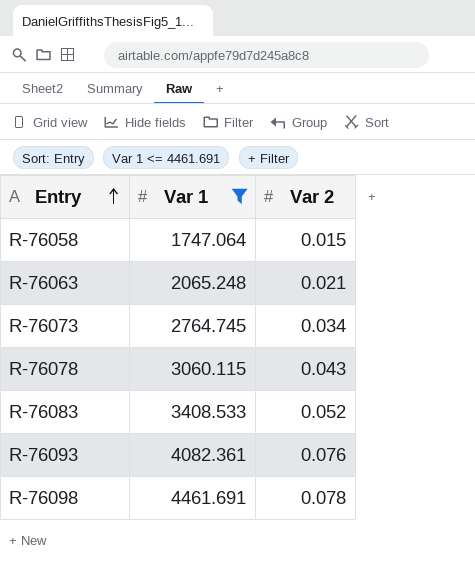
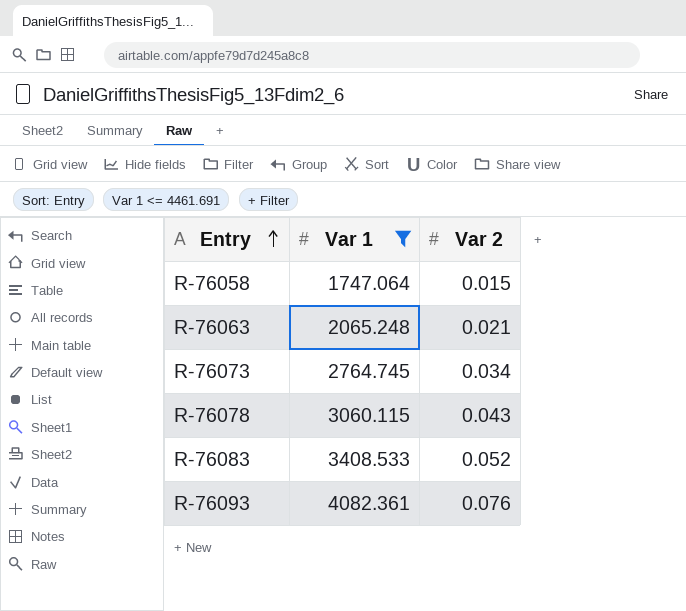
row R-76098: 4461.691 | 0.078 -> none

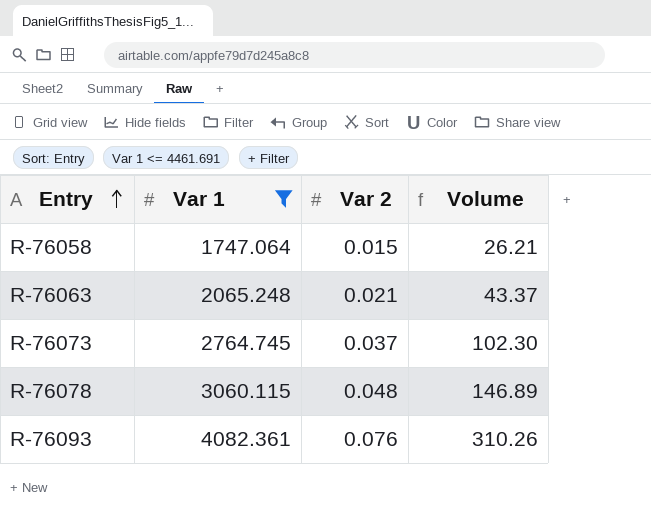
column Volume | formula: none -> [Var 1] * [Var 2]
row R-76083: 3408.533 | 0.052 -> none
R-76073 | Var 2: 0.034 -> 0.037
R-76078 | Var 2: 0.043 -> 0.048

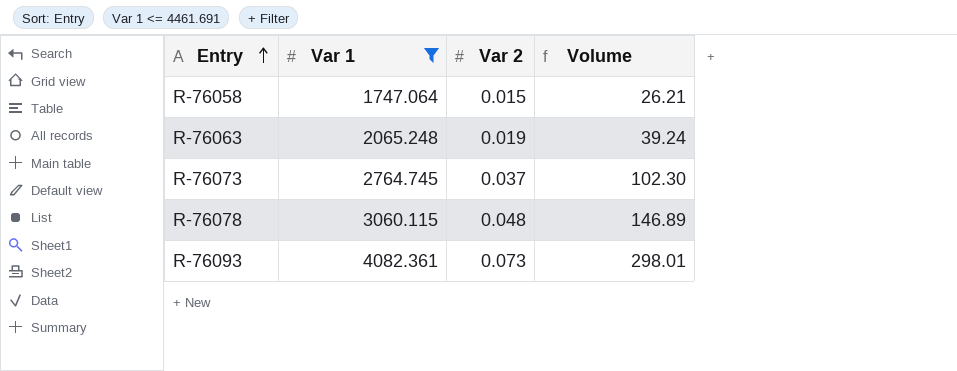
R-76063 | Var 2: 0.021 -> 0.019
R-76063 | Volume: 43.37 -> 39.24
R-76093 | Var 2: 0.076 -> 0.073
R-76093 | Volume: 310.26 -> 298.01

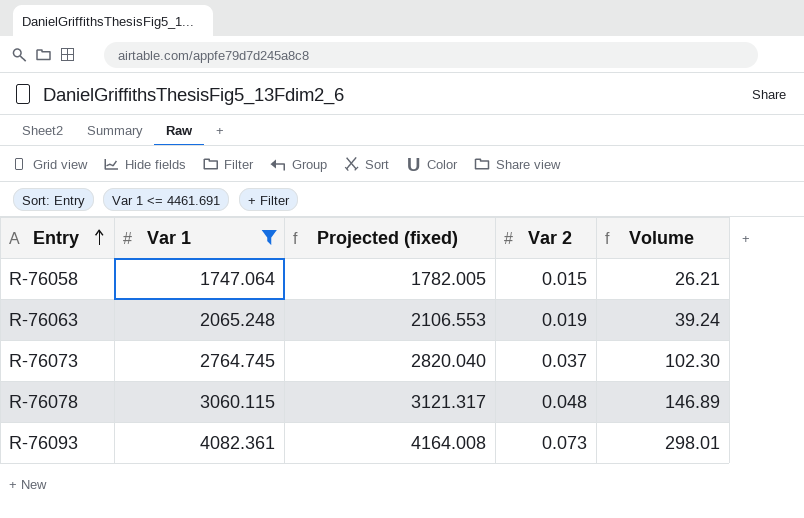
column Projected (fixed) | formula: none -> [Var 1] * 1.02

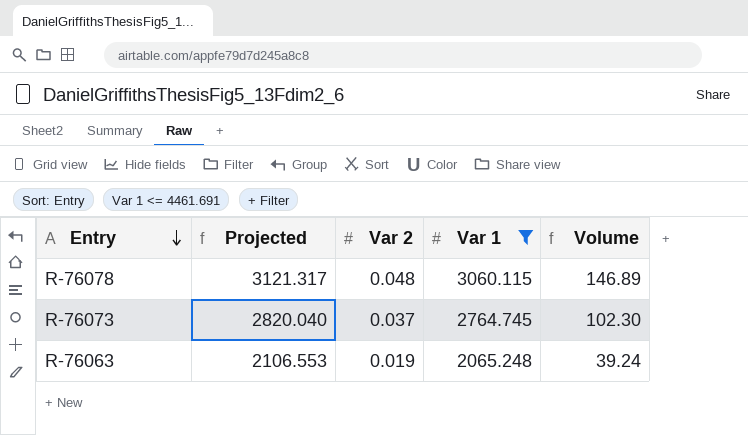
row order: Entry ascending -> Entry descending
column name: Projected (fixed) -> Projected
column Var 1 | position: 2 -> 4
row R-76058: 1747.064 | 1782.005 | 0.015 | 26.21 -> none
row R-76093: 4082.361 | 4164.008 | 0.073 | 298.01 -> none

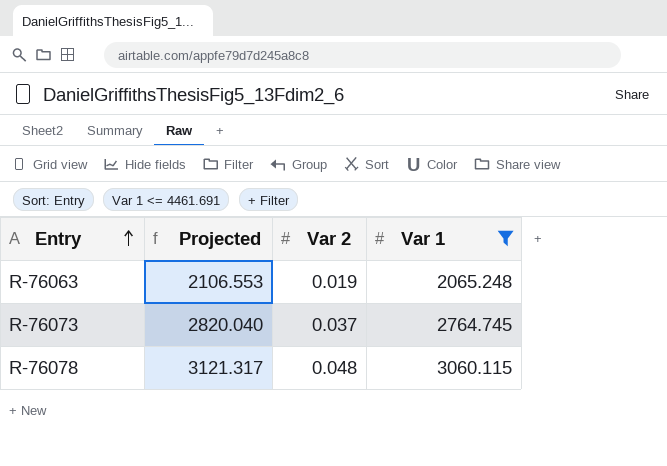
row order: Entry descending -> Entry ascending
column Volume | formula: [Var 2] * [Var 1] -> none

